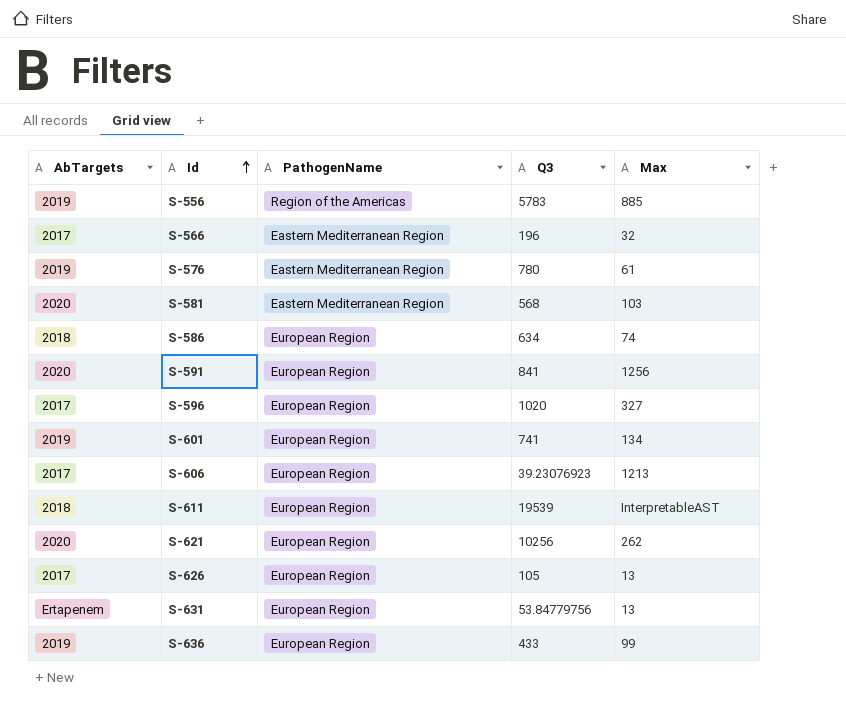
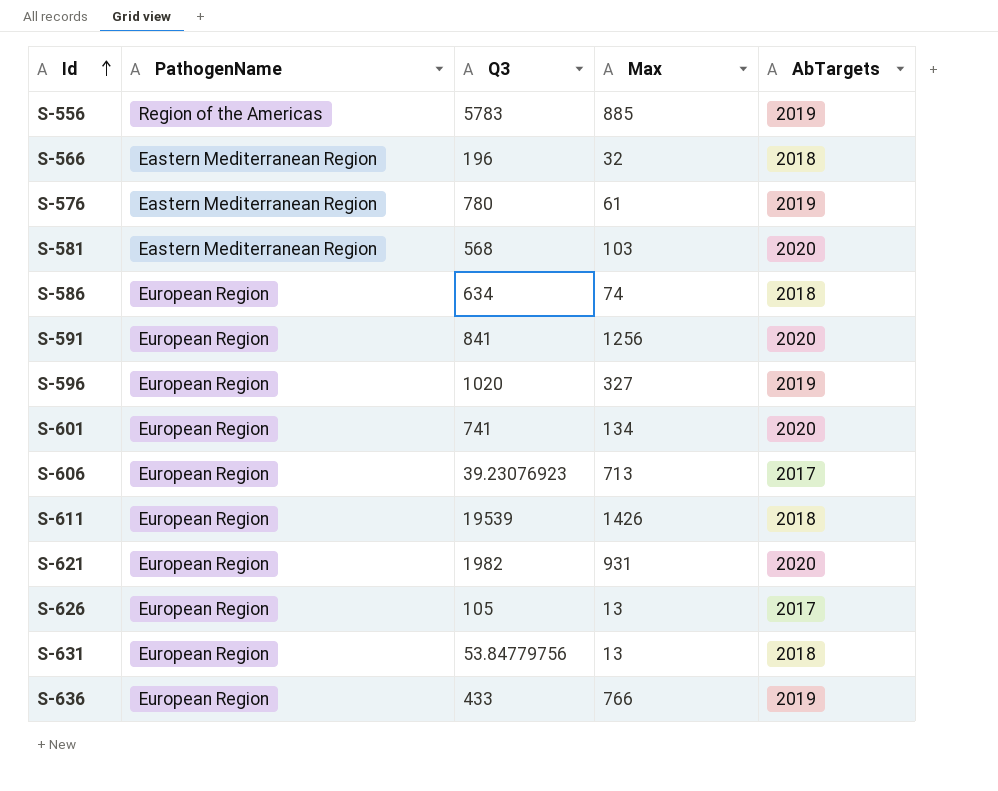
column AbTargets | position: 1 -> 5
S-566 | AbTargets: 2017 -> 2018
S-596 | AbTargets: 2017 -> 2019
S-601 | AbTargets: 2019 -> 2020
S-606 | Max: 1213 -> 713
S-611 | Max: InterpretableAST -> 1426
S-621 | Q3: 10256 -> 1982
S-621 | Max: 262 -> 931
S-631 | AbTargets: Ertapenem -> 2018
S-636 | Max: 99 -> 766

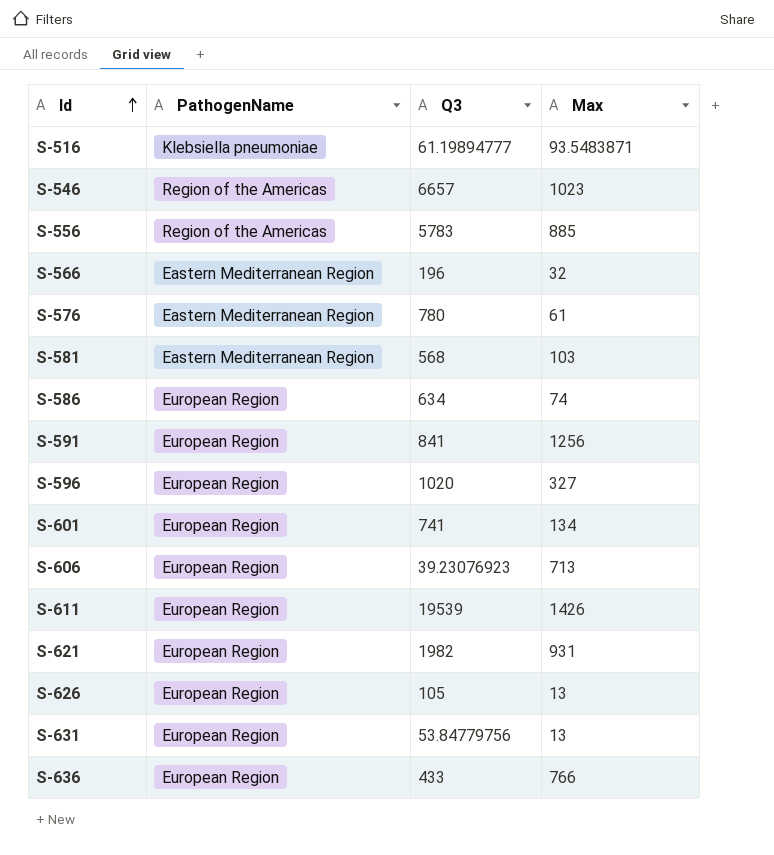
column AbTargets | position: 5 -> none
row S-516: none -> Klebsiella pneumoniae | 61.19894777 | 93.5483871
row S-546: none -> Region of the Americas | 6657 | 1023

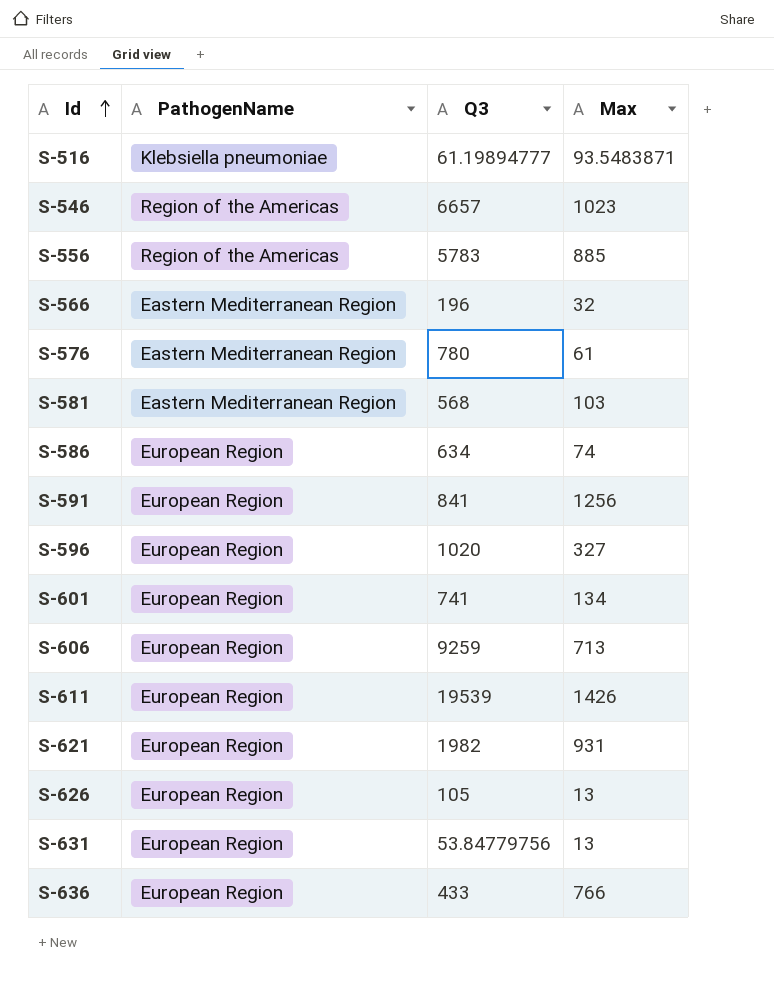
S-606 | Q3: 39.23076923 -> 9259

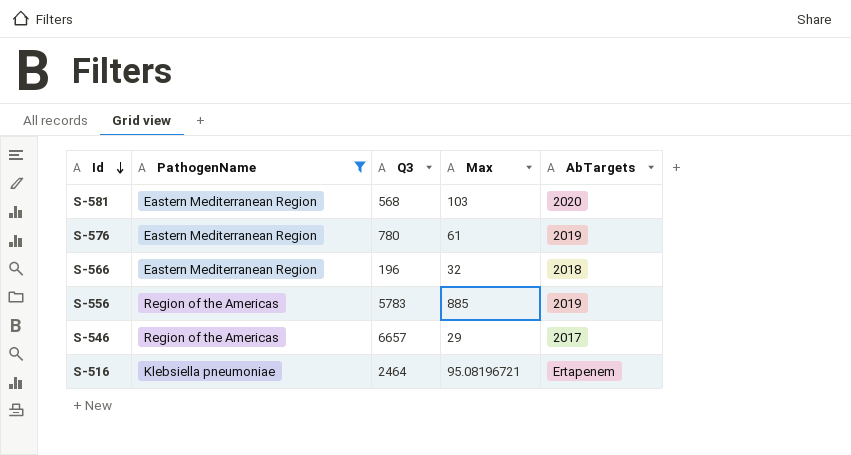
filter: none -> PathogenName != European Region
row order: Id ascending -> Id descending
column AbTargets | position: none -> 5
S-546 | Max: 1023 -> 29
S-516 | Q3: 61.19894777 -> 2464
S-516 | Max: 93.5483871 -> 95.08196721

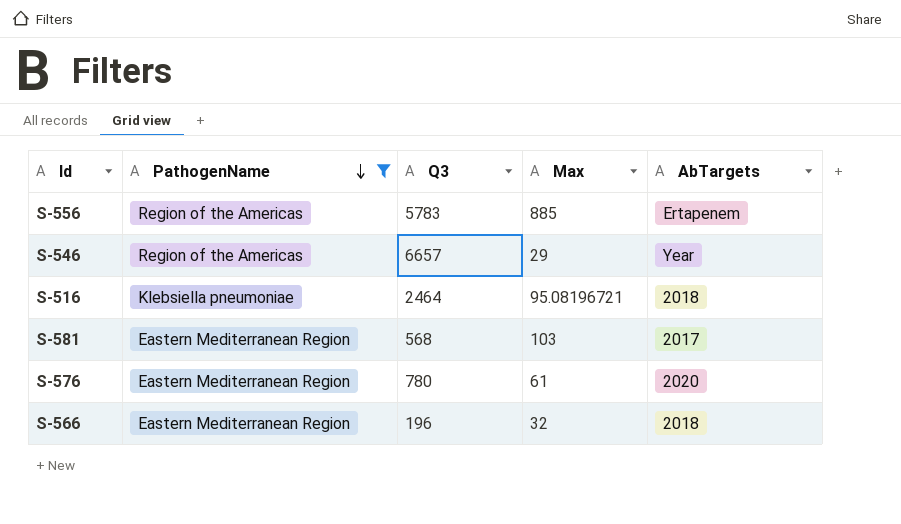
row order: Id descending -> PathogenName descending
S-556 | AbTargets: 2019 -> Ertapenem
S-546 | AbTargets: 2017 -> Year
S-516 | AbTargets: Ertapenem -> 2018
S-581 | AbTargets: 2020 -> 2017
S-576 | AbTargets: 2019 -> 2020

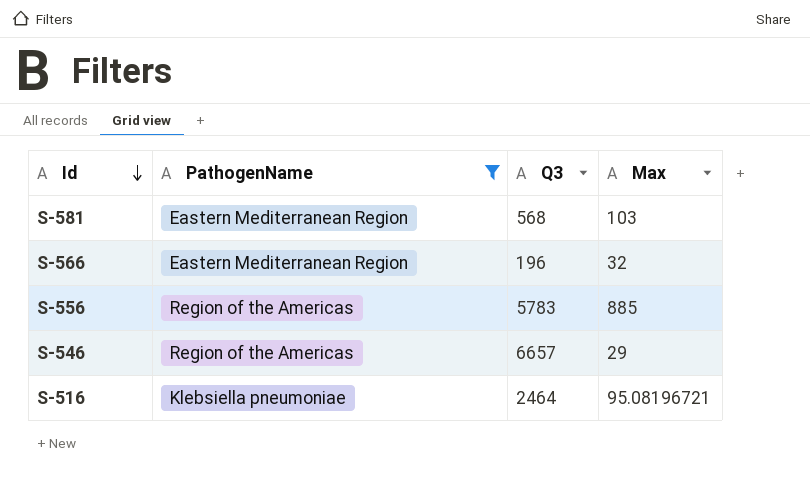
row order: PathogenName descending -> Id descending
column AbTargets | position: 5 -> none
row S-576: Eastern Mediterranean Region | 780 | 61 | 2020 -> none

